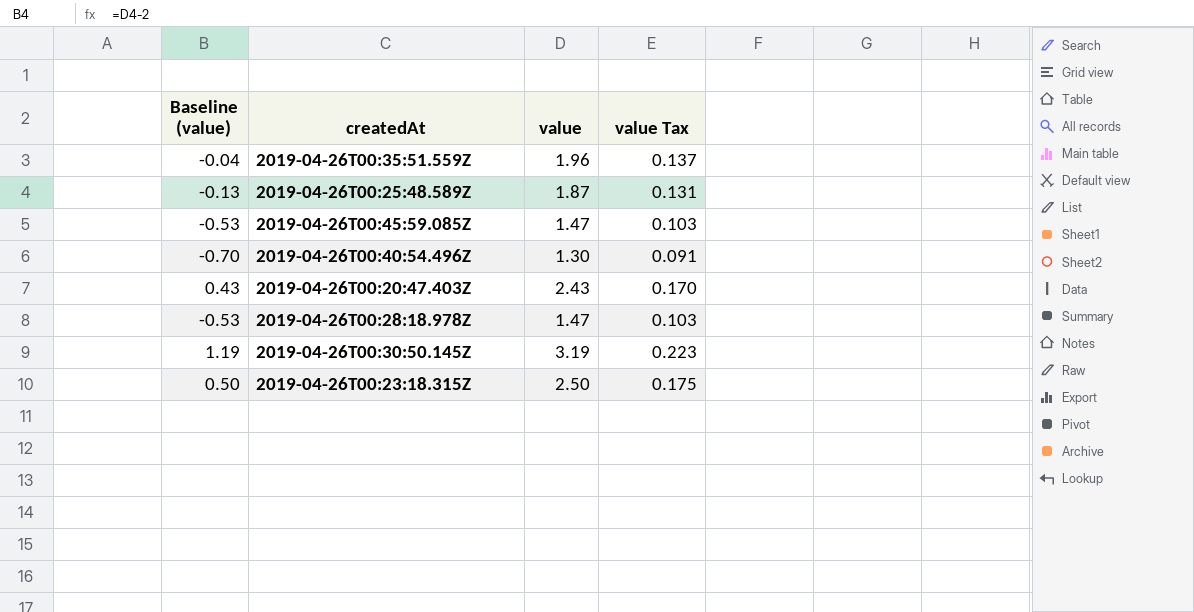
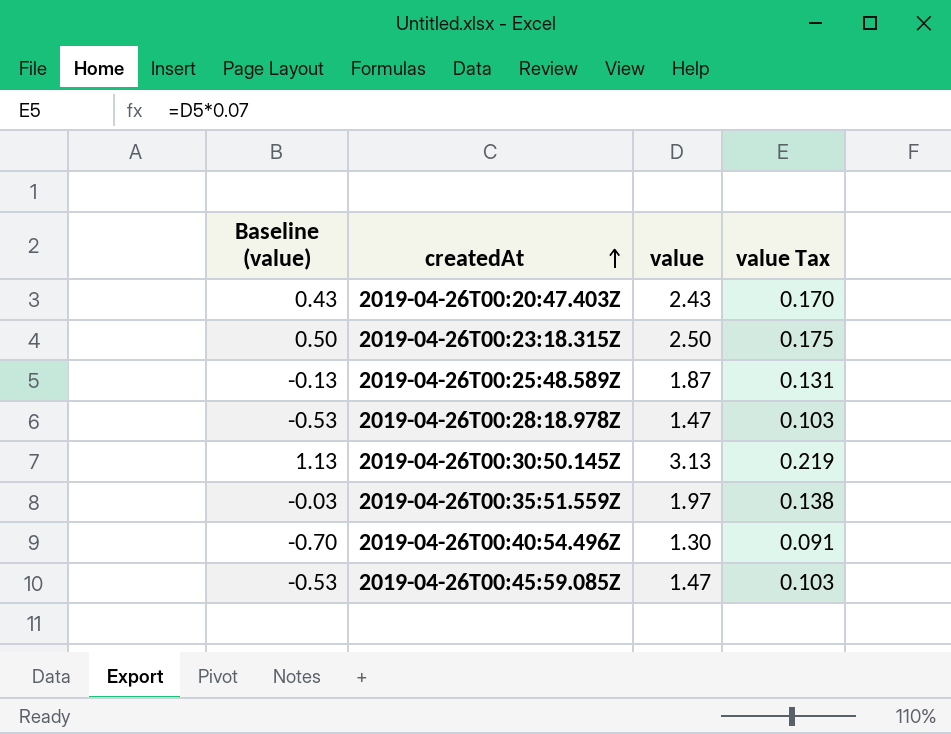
row order: none -> createdAt ascending
2019-04-26T00:30:50.145Z | Baseline (value): 1.19 -> 1.13
2019-04-26T00:30:50.145Z | value: 3.19 -> 3.13
2019-04-26T00:30:50.145Z | value Tax: 0.223 -> 0.219
2019-04-26T00:35:51.559Z | Baseline (value): -0.04 -> -0.03
2019-04-26T00:35:51.559Z | value: 1.96 -> 1.97
2019-04-26T00:35:51.559Z | value Tax: 0.137 -> 0.138

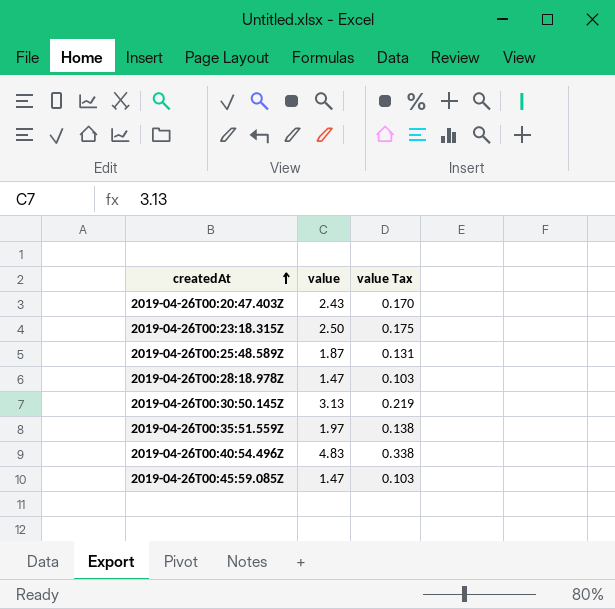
column Baseline (value) | formula: [value] - 2 -> none
2019-04-26T00:40:54.496Z | value: 1.30 -> 4.83
2019-04-26T00:40:54.496Z | value Tax: 0.091 -> 0.338

